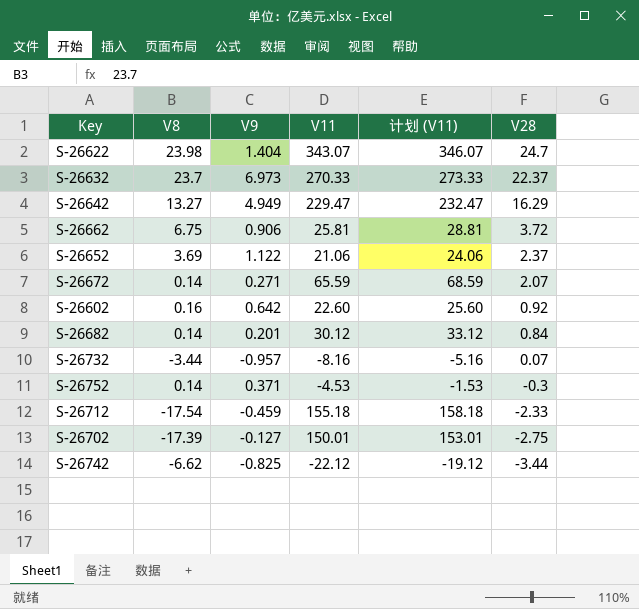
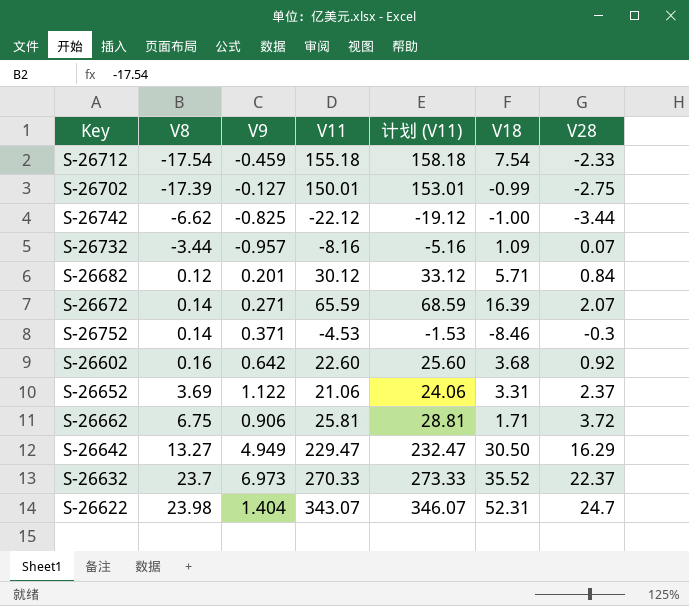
row order: V28 descending -> V8 ascending
column V18 | position: none -> 6
S-26682 | V8: 0.14 -> 0.12

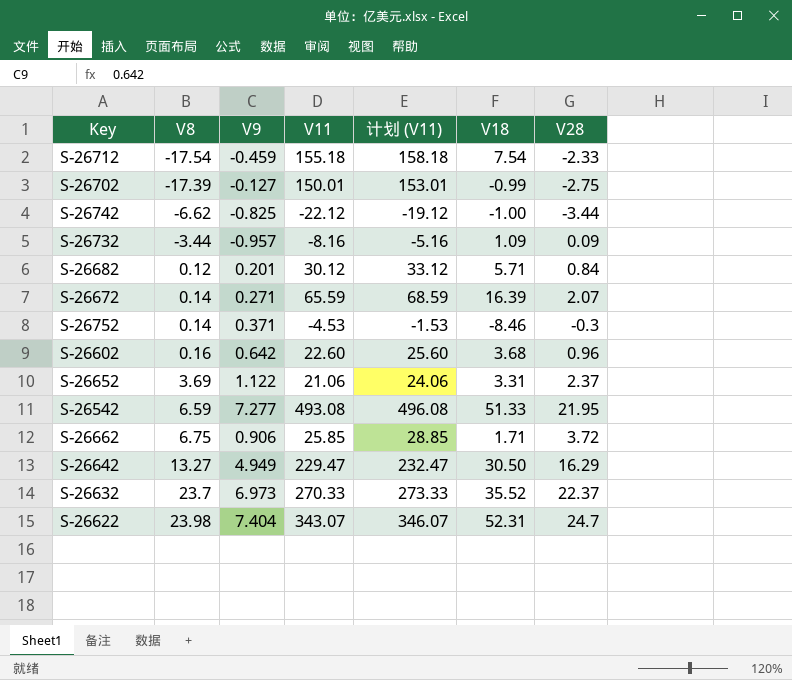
S-26732 | V28: 0.07 -> 0.09
S-26602 | V28: 0.92 -> 0.96
row S-26542: none -> 6.59 | 7.277 | 493.08 | 496.08 | 51.33 | 21.95
S-26662 | V11: 25.81 -> 25.85
S-26662 | 计划 (V11): 28.81 -> 28.85
S-26622 | V9: 1.404 -> 7.404

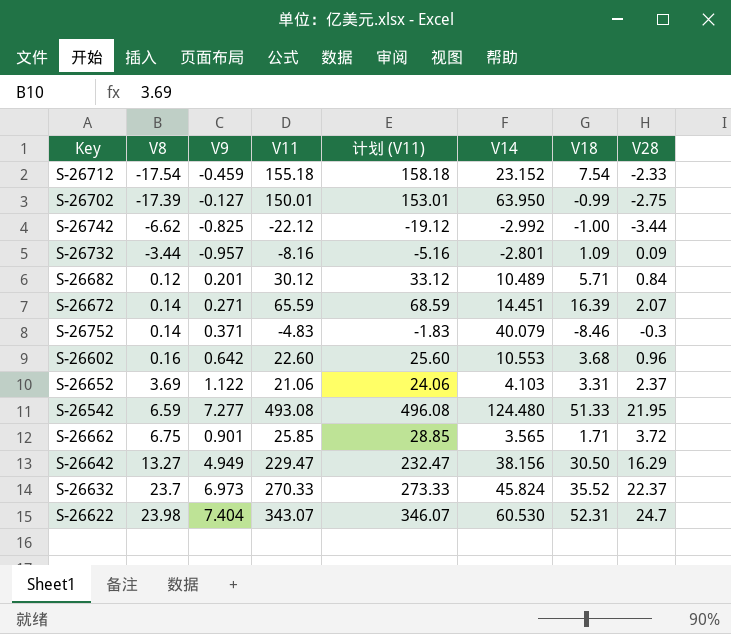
column V14 | position: none -> 6
S-26752 | V11: -4.53 -> -4.83
S-26752 | 计划 (V11): -1.53 -> -1.83
S-26662 | V9: 0.906 -> 0.901

